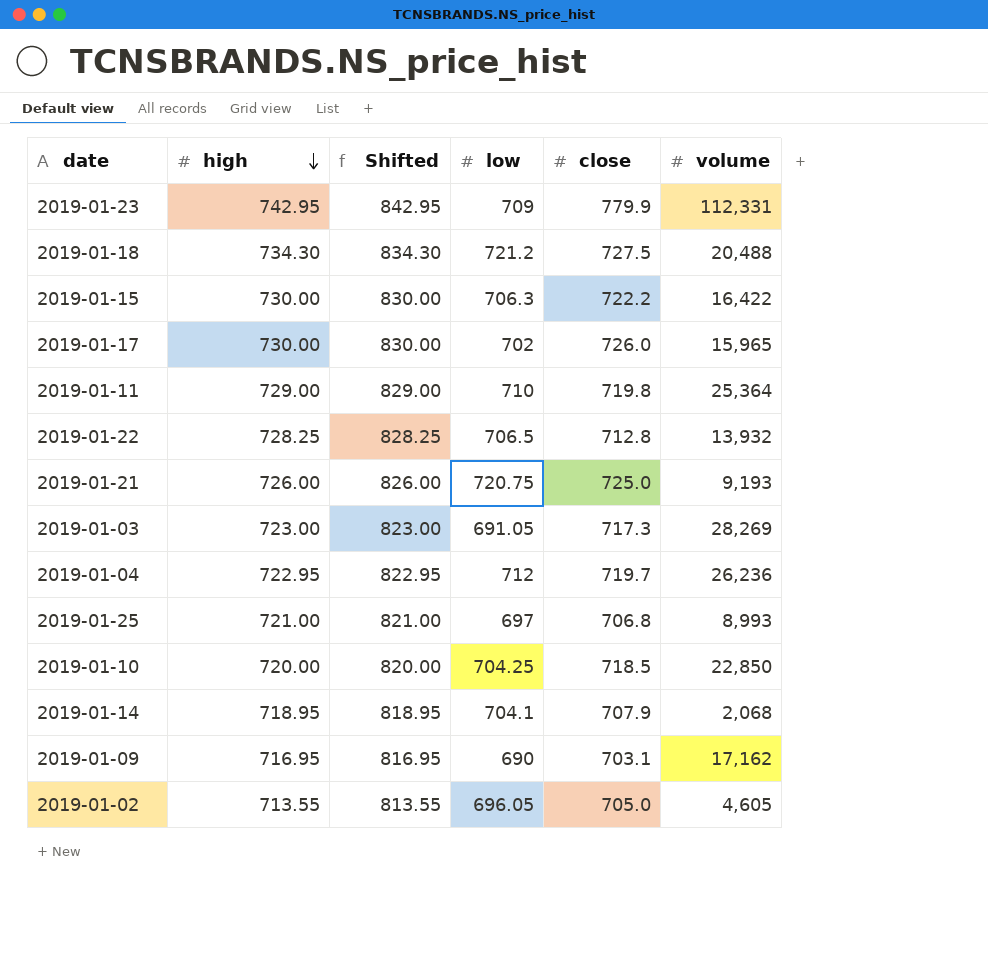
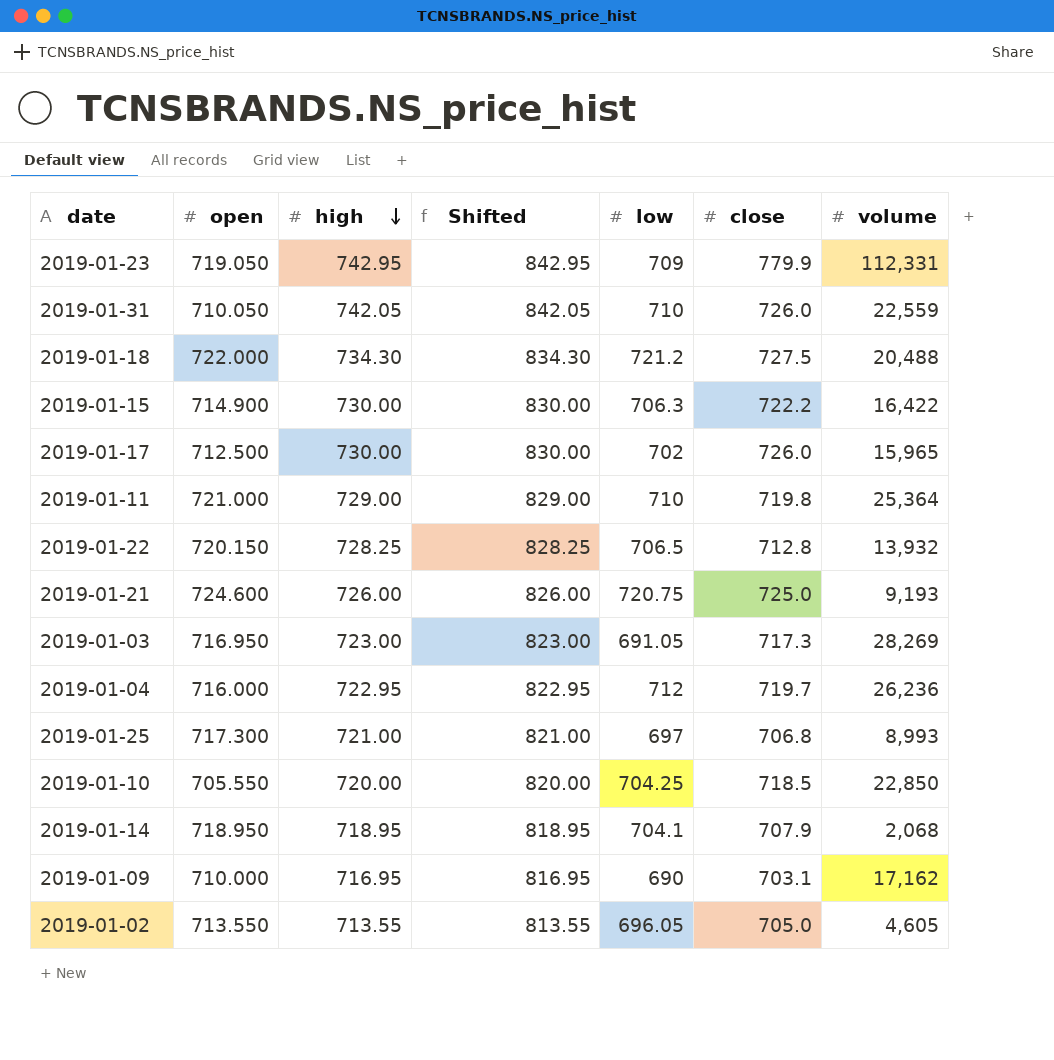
column open | position: none -> 2
row 2019-01-31: none -> 710.050 | 742.05 | 842.05 | 710 | 726.0 | 22,559

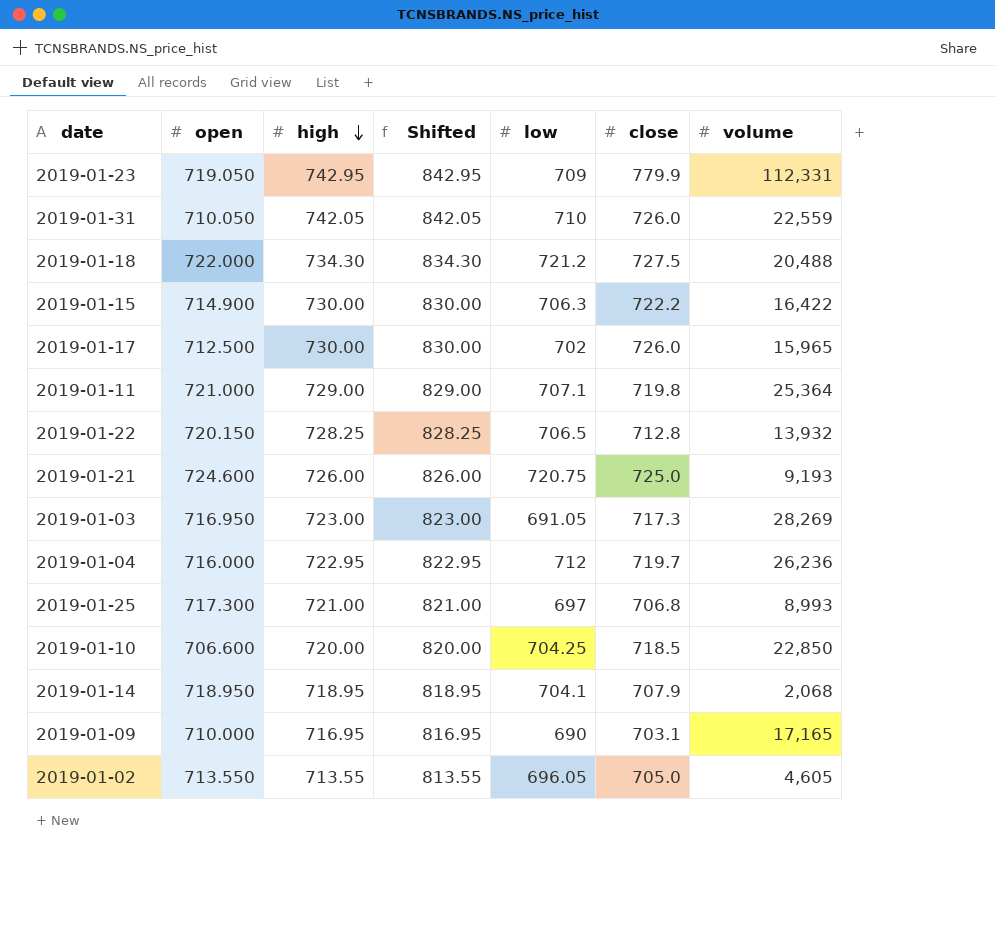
2019-01-11 | low: 710 -> 707.1
2019-01-10 | open: 705.550 -> 706.600
2019-01-09 | volume: 17,162 -> 17,165

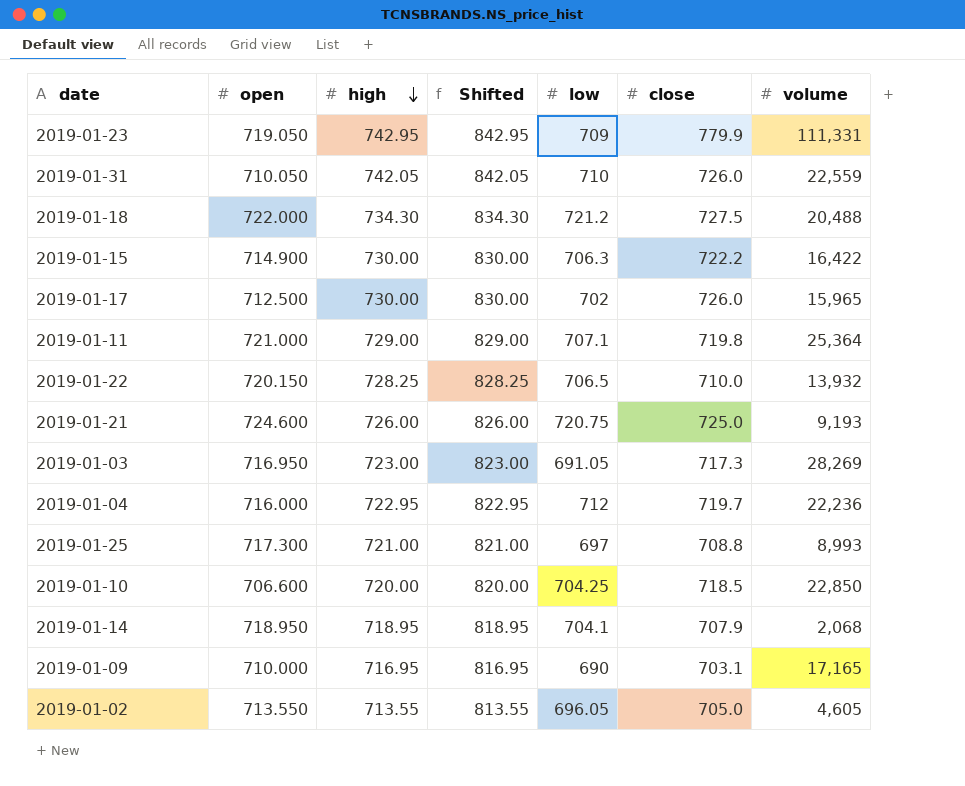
2019-01-23 | volume: 112,331 -> 111,331
2019-01-22 | close: 712.8 -> 710.0
2019-01-04 | volume: 26,236 -> 22,236
2019-01-25 | close: 706.8 -> 708.8

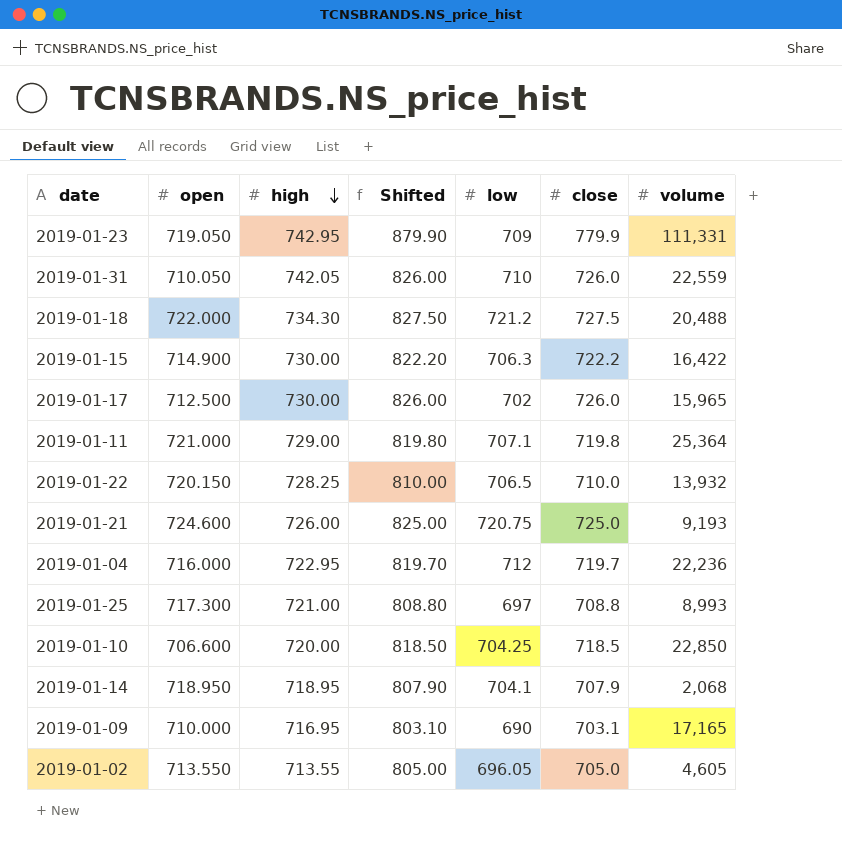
column Shifted | formula: [high] + 100 -> [close] + 100
row 2019-01-03: 716.950 | 723.00 | 823.00 | 691.05 | 717.3 | 28,269 -> none

